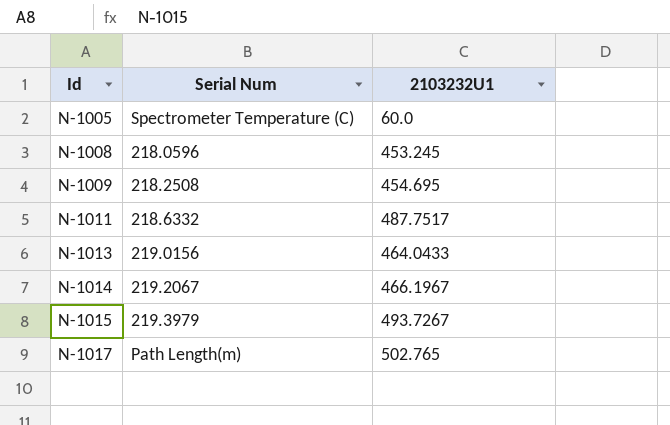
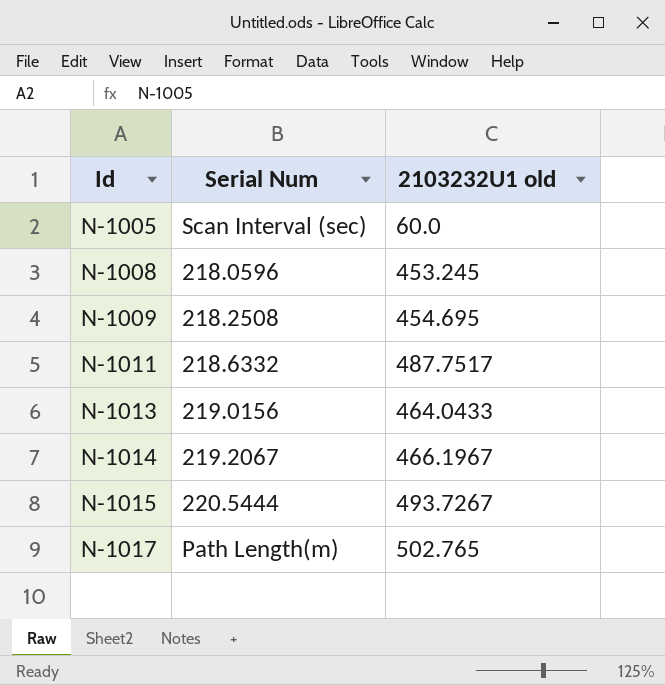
column name: 2103232U1 -> 2103232U1 old
N-1005 | Serial Num: Spectrometer Temperature (C) -> Scan Interval (sec)
N-1015 | Serial Num: 219.3979 -> 220.5444

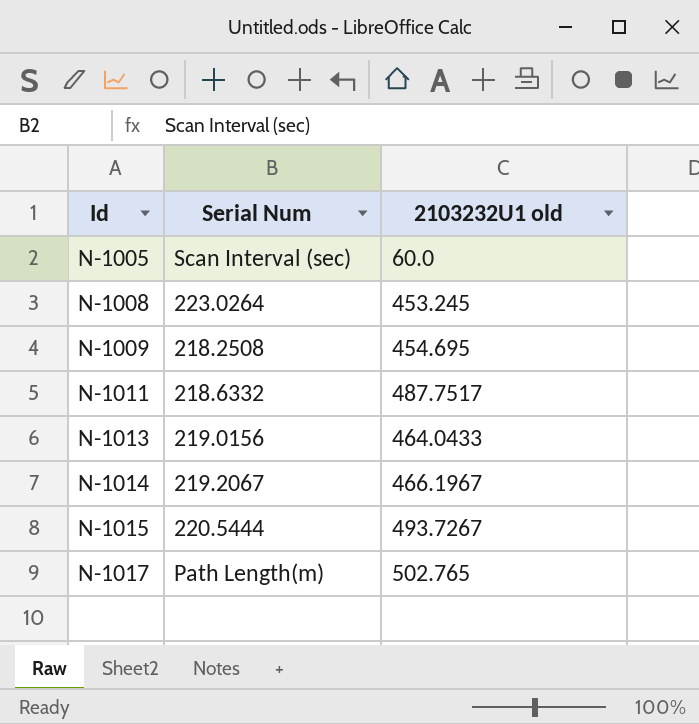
N-1008 | Serial Num: 218.0596 -> 223.0264

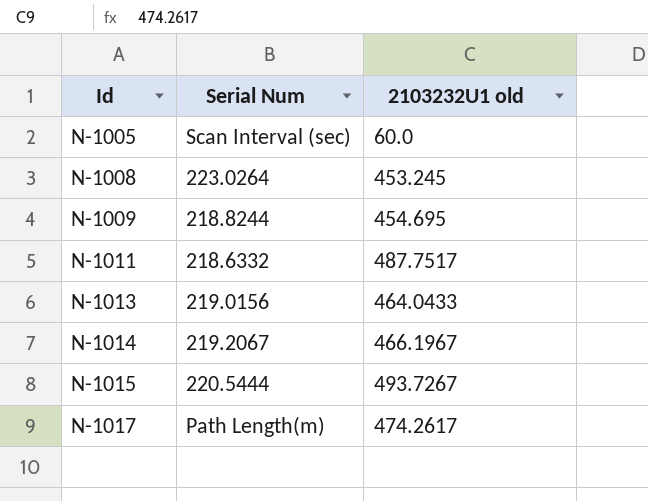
N-1009 | Serial Num: 218.2508 -> 218.8244
N-1017 | 2103232U1 old: 502.765 -> 474.2617

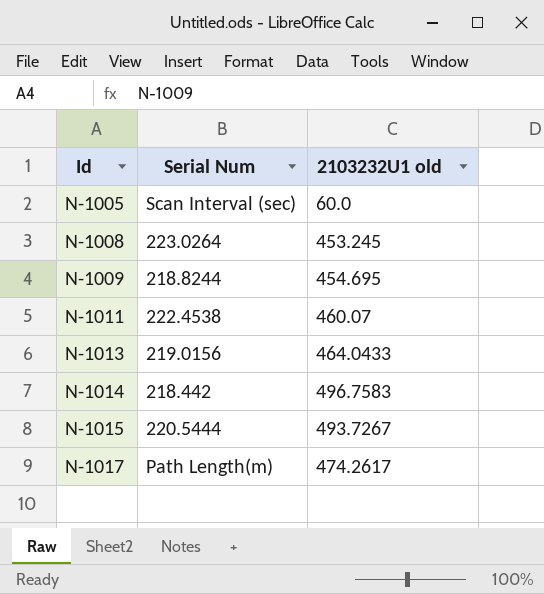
N-1011 | Serial Num: 218.6332 -> 222.4538
N-1011 | 2103232U1 old: 487.7517 -> 460.07
N-1014 | Serial Num: 219.2067 -> 218.442
N-1014 | 2103232U1 old: 466.1967 -> 496.7583

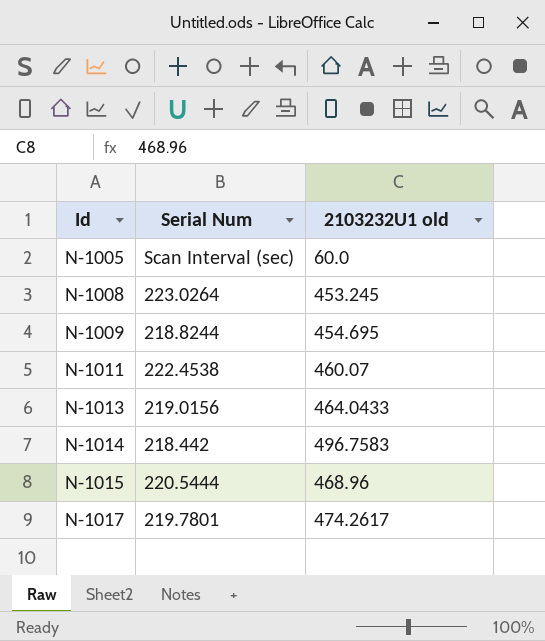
N-1015 | 2103232U1 old: 493.7267 -> 468.96
N-1017 | Serial Num: Path Length(m) -> 219.7801

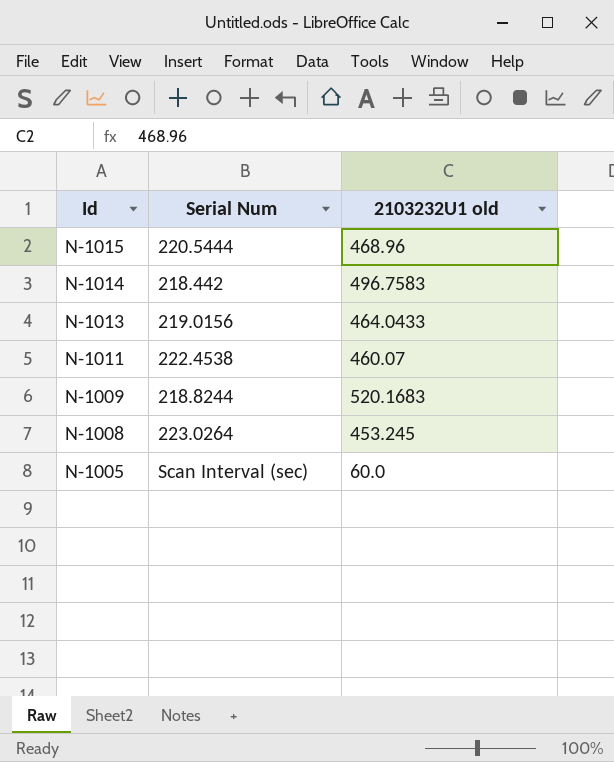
row order: Id ascending -> Id descending
row N-1017: 219.7801 | 474.2617 -> none
N-1009 | 2103232U1 old: 454.695 -> 520.1683

